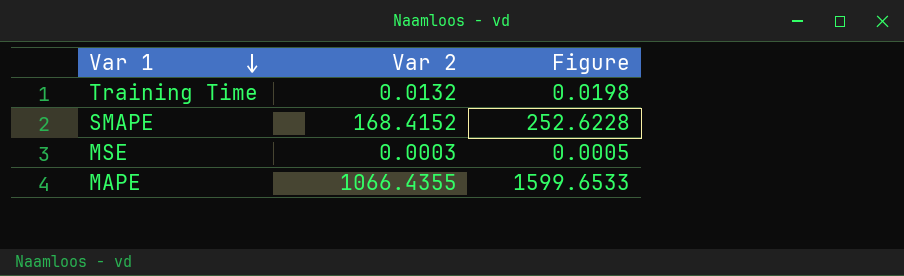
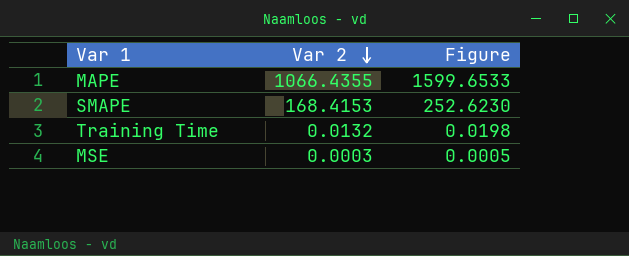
row order: Var 1 descending -> Var 2 descending
SMAPE | Var 2: 168.4152 -> 168.4153
SMAPE | Figure: 252.6228 -> 252.6230

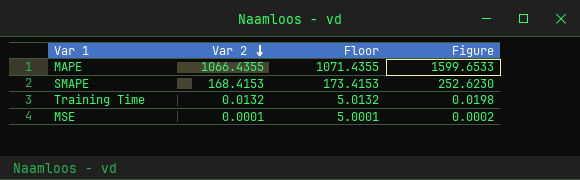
column Floor | formula: none -> [Var 2] + 5
MSE | Var 2: 0.0003 -> 0.0001
MSE | Figure: 0.0005 -> 0.0002

